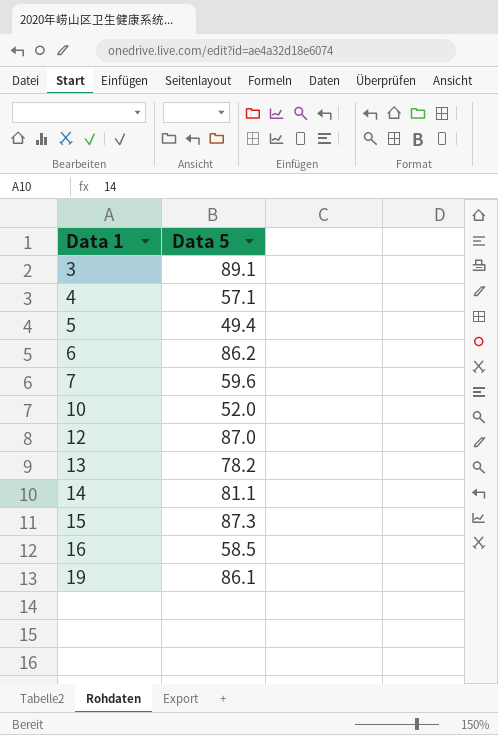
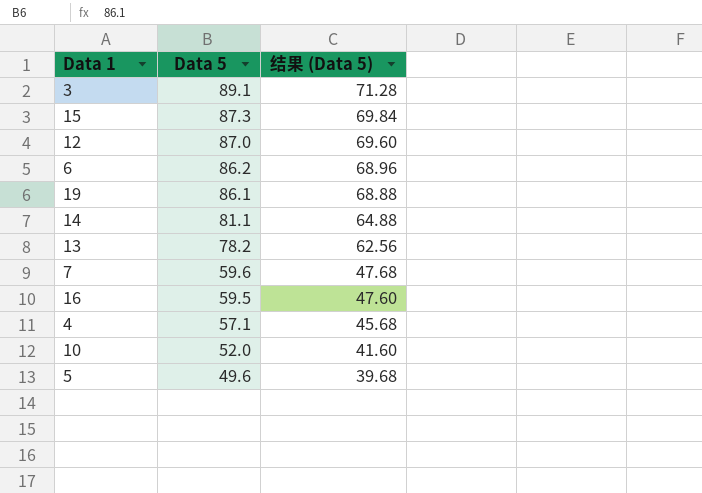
row order: Data 1 ascending -> Data 5 descending
column 结果 (Data 5) | formula: none -> [Data 5] * 0.8
16 | Data 5: 58.5 -> 59.5
5 | Data 5: 49.4 -> 49.6

